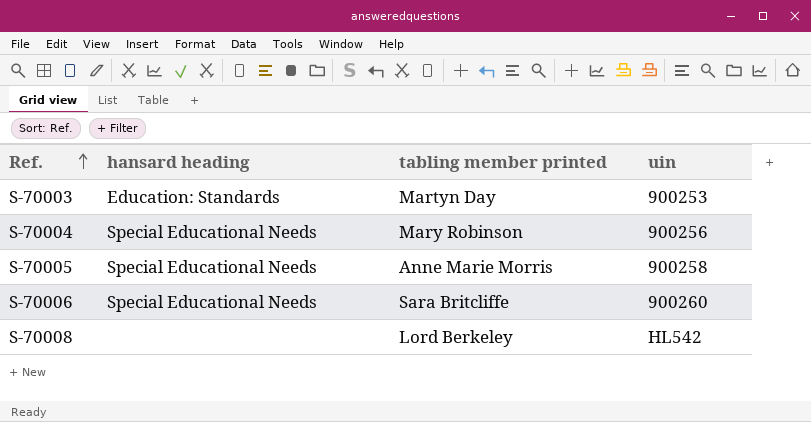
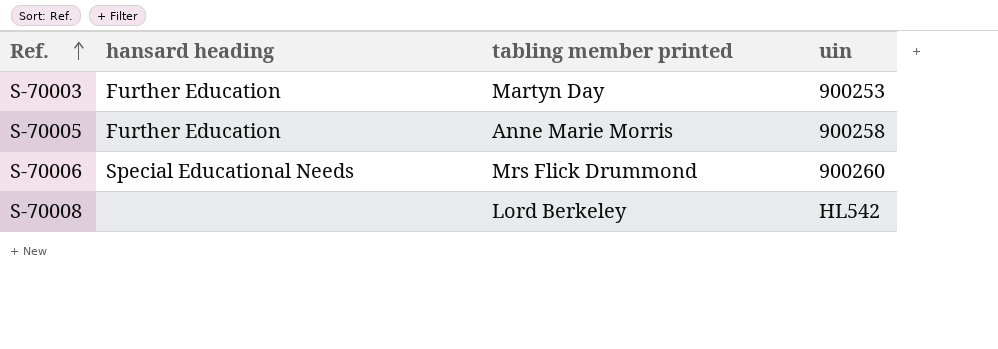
row S-70004: Special Educational Needs | Mary Robinson | 900256 -> none
S-70003 | hansard heading: Education: Standards -> Further Education
S-70005 | hansard heading: Special Educational Needs -> Further Education
S-70006 | tabling member printed: Sara Britcliffe -> Mrs Flick Drummond

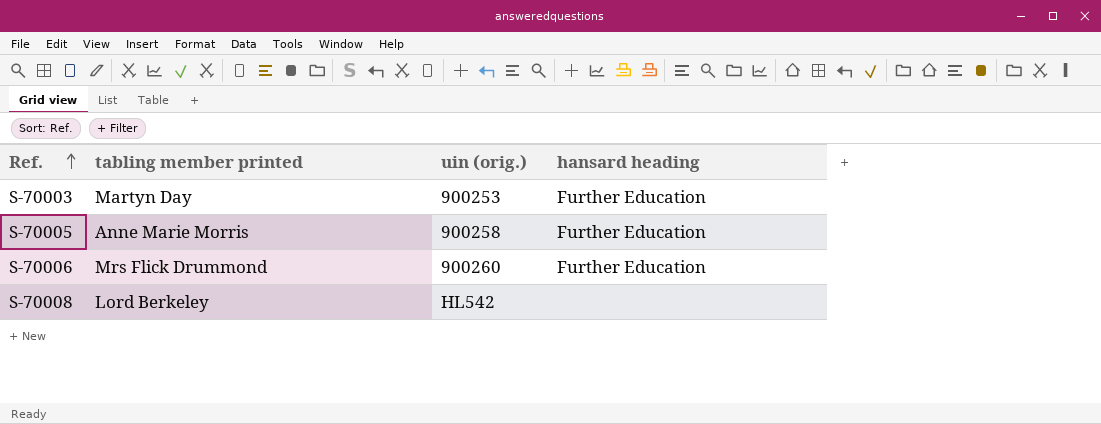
column name: uin -> uin (orig.)
column hansard heading | position: 2 -> 4
S-70006 | hansard heading: Special Educational Needs -> Further Education

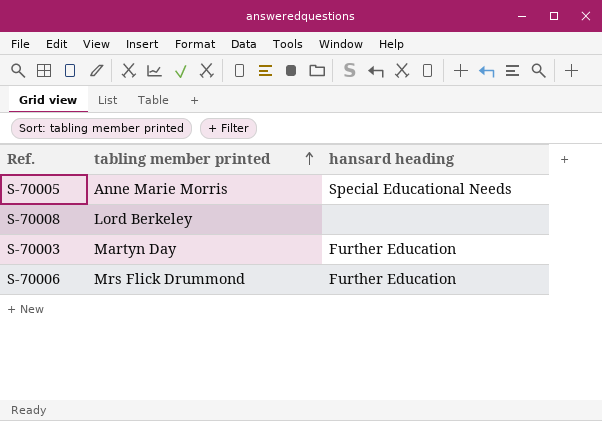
row order: Ref. ascending -> tabling member printed ascending
column uin (orig.) | position: 3 -> none
S-70005 | hansard heading: Further Education -> Special Educational Needs

